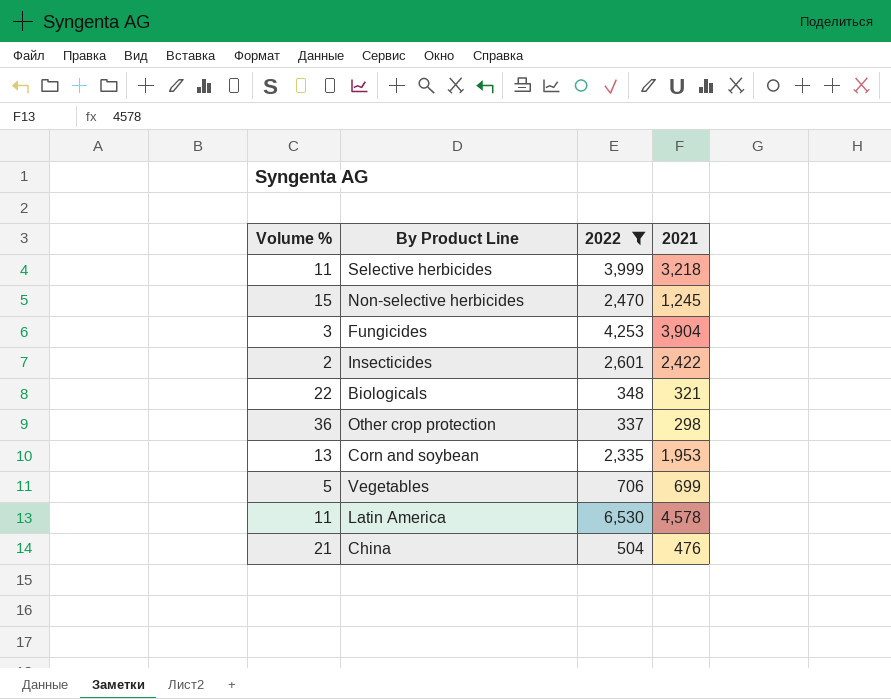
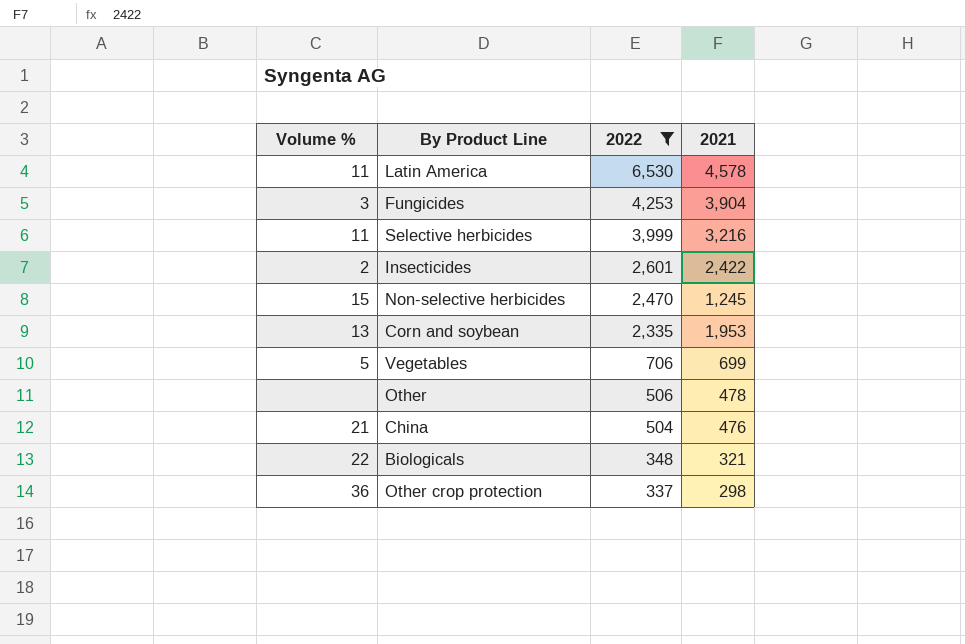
row order: none -> 2022 descending
Selective herbicides | 2021: 3,218 -> 3,216
row Other: none -> none | 506 | 478

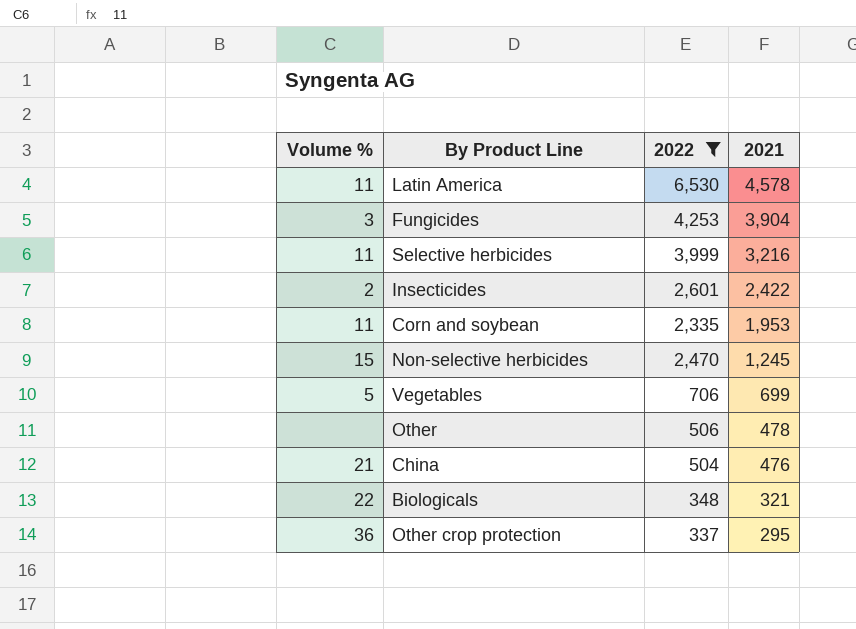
row order: 2022 descending -> 2021 descending
Corn and soybean | Volume %: 13 -> 11
Other crop protection | 2021: 298 -> 295

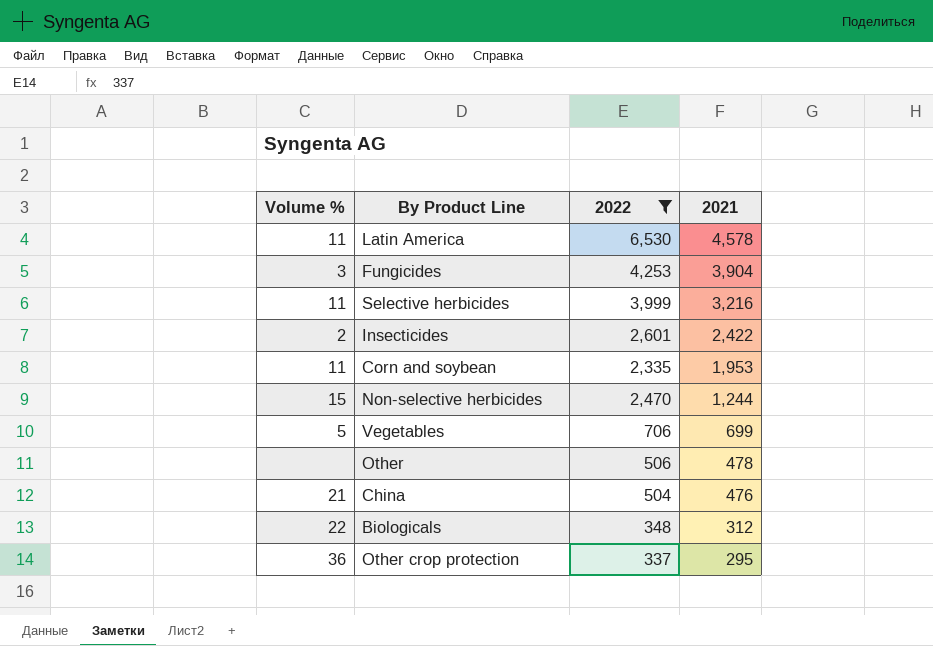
Non-selective herbicides | 2021: 1,245 -> 1,244
Biologicals | 2021: 321 -> 312

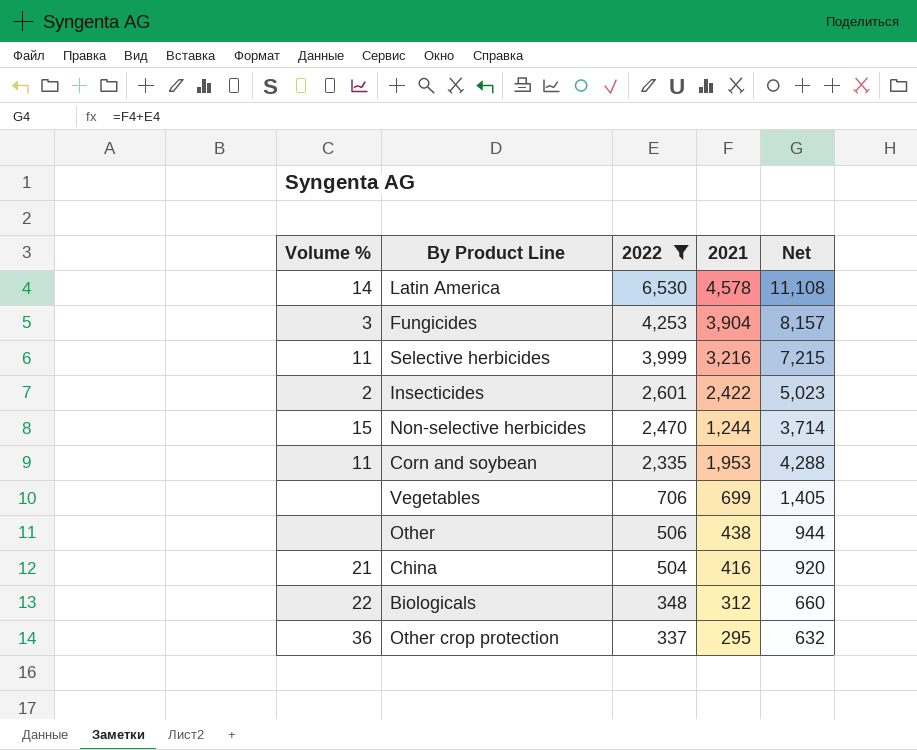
row order: 2021 descending -> 2022 descending
column Net | formula: none -> [2022] + [2021]
Latin America | Volume %: 11 -> 14
Vegetables | Volume %: 5 -> none
Other | 2021: 478 -> 438
China | 2021: 476 -> 416

